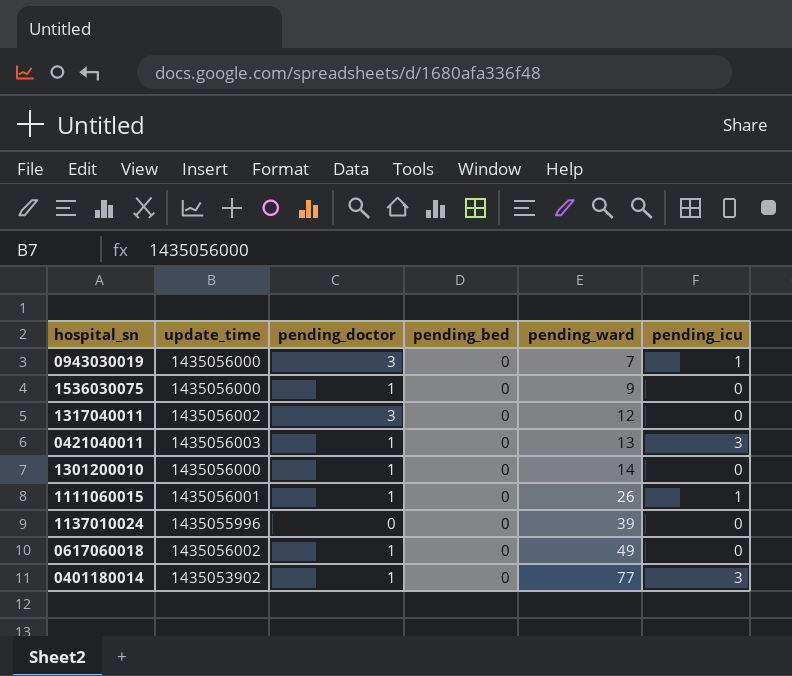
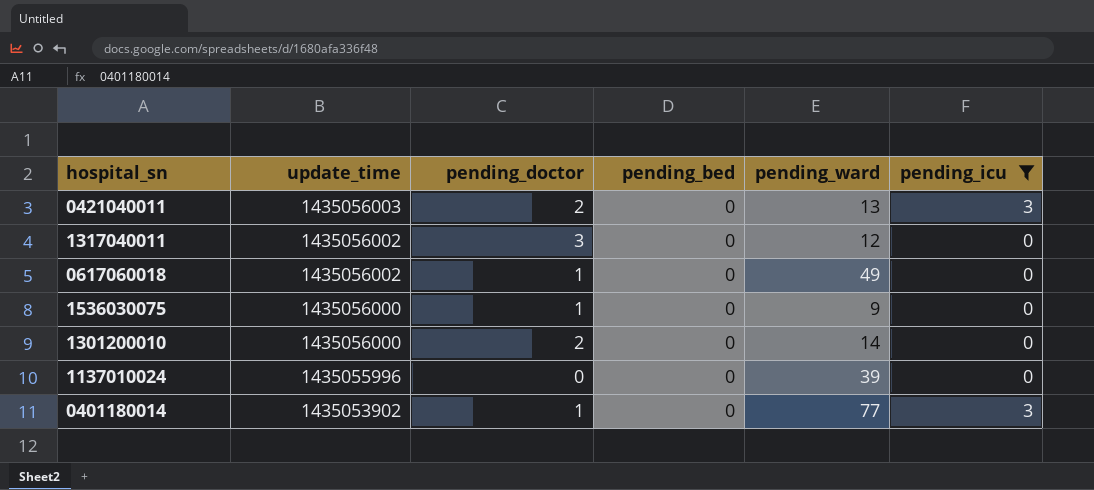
filter: none -> pending_icu != 1
row order: pending_ward ascending -> update_time descending
0421040011 | pending_doctor: 1 -> 2
1301200010 | pending_doctor: 1 -> 2

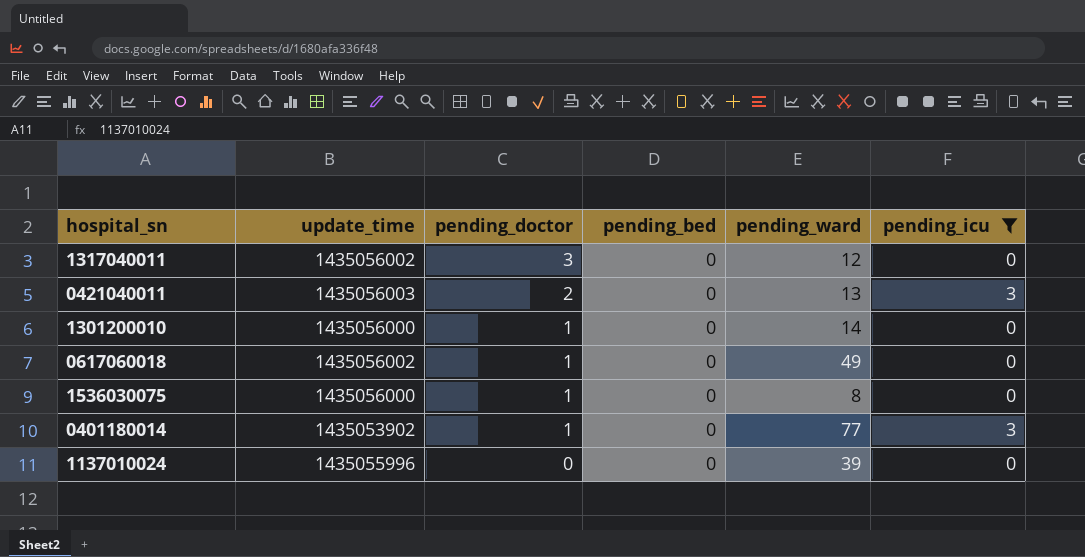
row order: update_time descending -> pending_doctor descending
1301200010 | pending_doctor: 2 -> 1
1536030075 | pending_ward: 9 -> 8

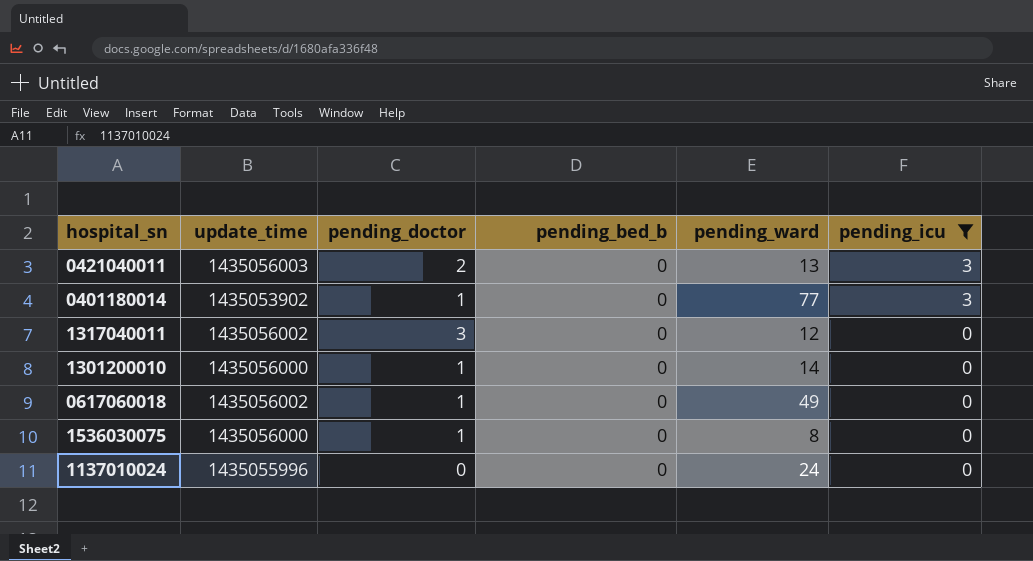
row order: pending_doctor descending -> pending_icu descending
column name: pending_bed -> pending_bed_b
1137010024 | pending_ward: 39 -> 24

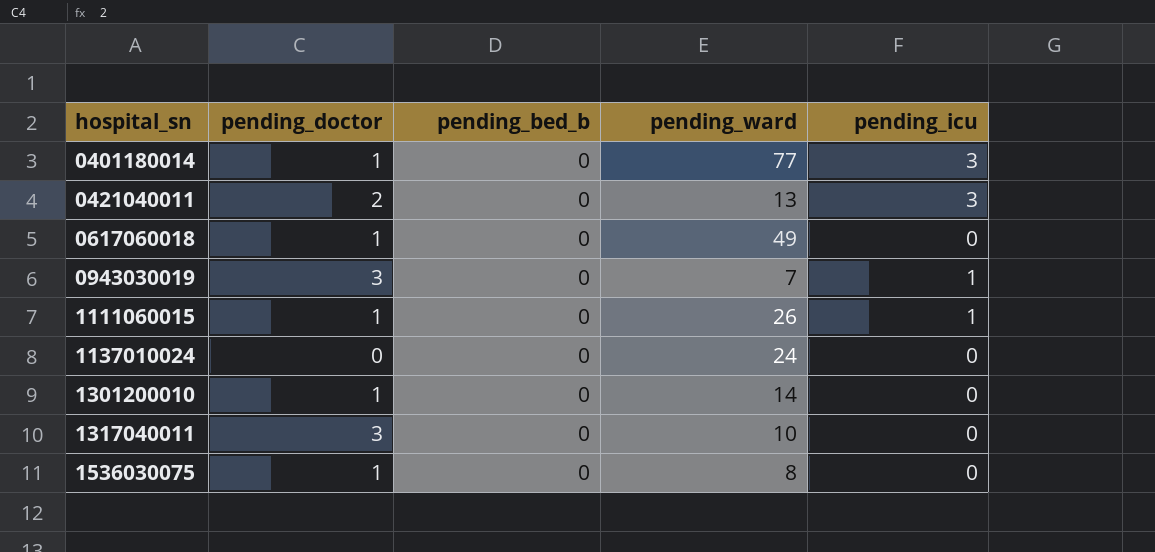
filter: pending_icu != 1 -> none
row order: pending_icu descending -> hospital_sn ascending
column update_time | position: 2 -> none
1317040011 | pending_ward: 12 -> 10

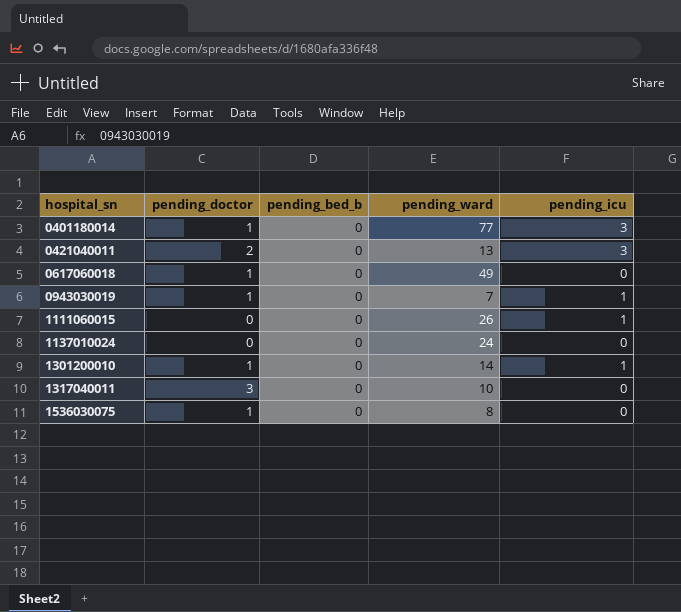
0943030019 | pending_doctor: 3 -> 1
1111060015 | pending_doctor: 1 -> 0
1301200010 | pending_icu: 0 -> 1

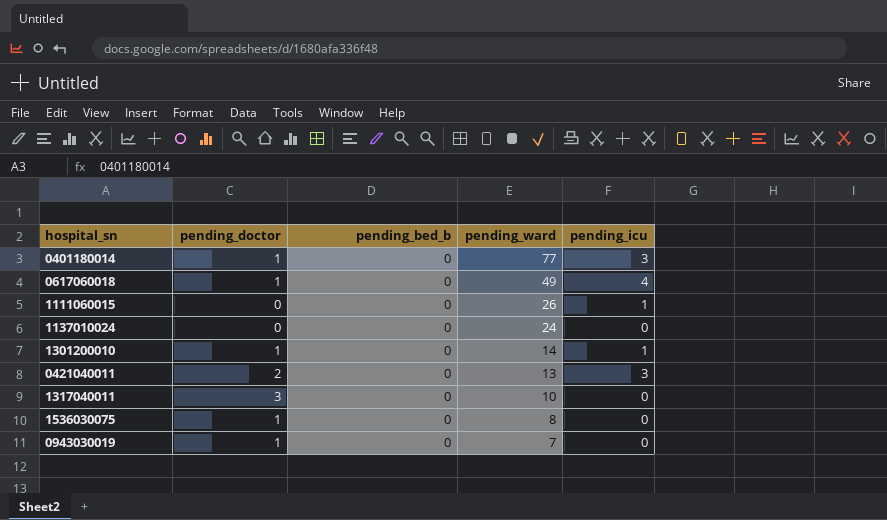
row order: hospital_sn ascending -> pending_ward descending
0617060018 | pending_icu: 0 -> 4
0943030019 | pending_icu: 1 -> 0

